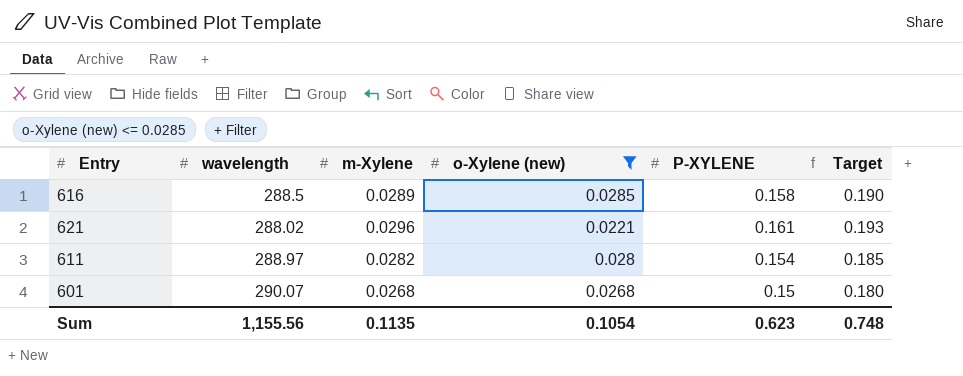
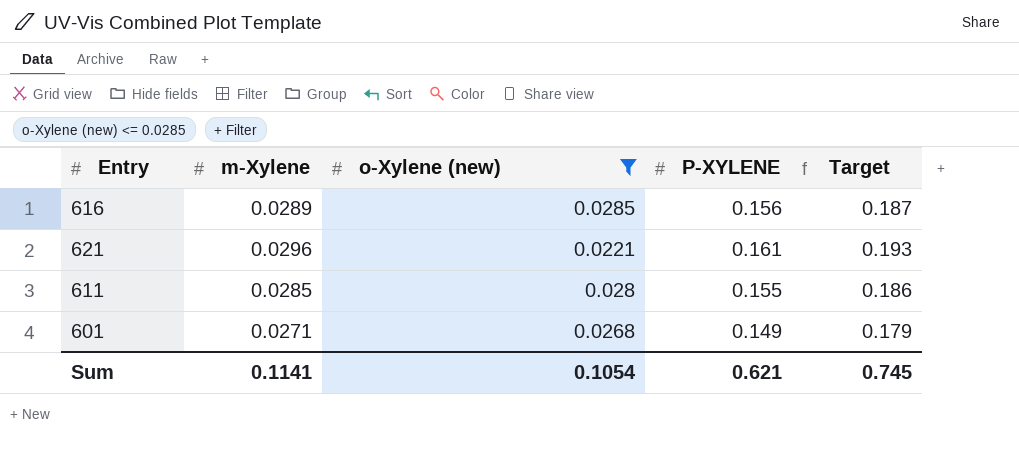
column wavelength | position: 2 -> none
616 | P-XYLENE: 0.158 -> 0.156
616 | Target: 0.190 -> 0.187
611 | m-Xylene: 0.0282 -> 0.0285
611 | P-XYLENE: 0.154 -> 0.155
611 | Target: 0.185 -> 0.186
601 | m-Xylene: 0.0268 -> 0.0271
601 | P-XYLENE: 0.15 -> 0.149
601 | Target: 0.180 -> 0.179
Sum | m-Xylene: 0.1135 -> 0.1141
Sum | P-XYLENE: 0.623 -> 0.621
Sum | Target: 0.748 -> 0.745

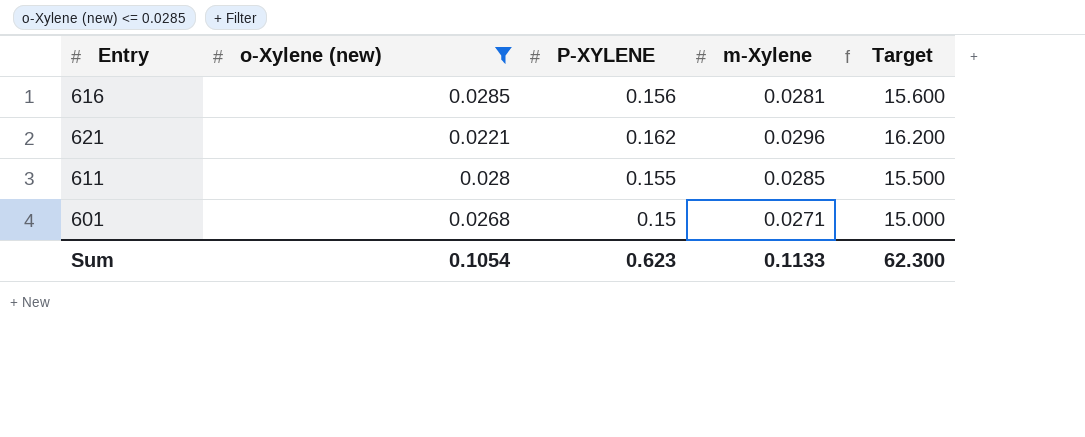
column m-Xylene | position: 2 -> 4
column Target | formula: [P-XYLENE] * 1.2 -> [P-XYLENE] * 100
616 | m-Xylene: 0.0289 -> 0.0281
621 | P-XYLENE: 0.161 -> 0.162
601 | P-XYLENE: 0.149 -> 0.15
Sum | P-XYLENE: 0.621 -> 0.623
Sum | m-Xylene: 0.1141 -> 0.1133
Sum | Target: 0.745 -> 62.300

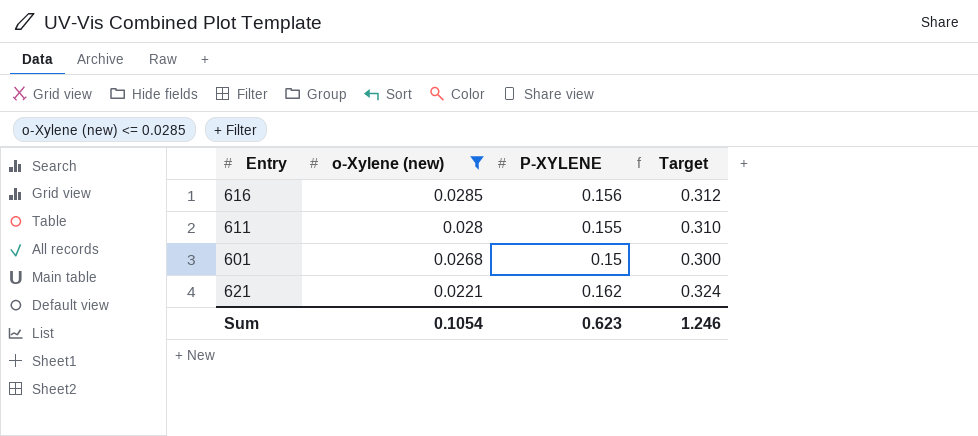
row order: none -> o-Xylene (new) descending
column m-Xylene | position: 4 -> none
column Target | formula: [P-XYLENE] * 100 -> [P-XYLENE] * 2
Sum | Target: 62.300 -> 1.246

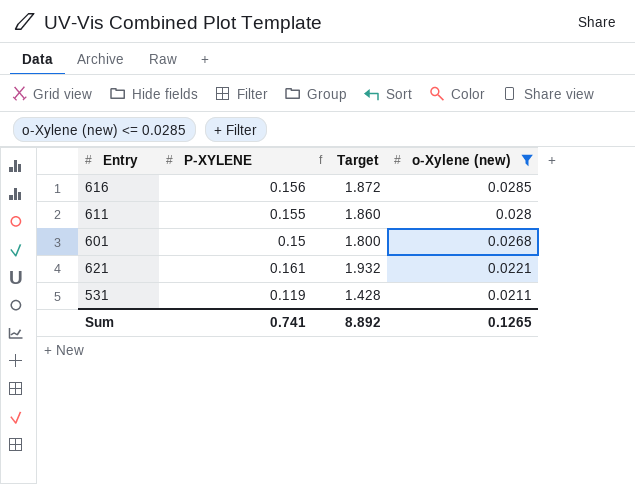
column Target | formula: [P-XYLENE] * 2 -> [P-XYLENE] * 12
column o-Xylene (new) | position: 2 -> 4
621 | P-XYLENE: 0.162 -> 0.161
row 531: none -> 0.119 | 1.428 | 0.0211
Sum | P-XYLENE: 0.623 -> 0.741
Sum | Target: 1.246 -> 8.892
Sum | o-Xylene (new): 0.1054 -> 0.1265

